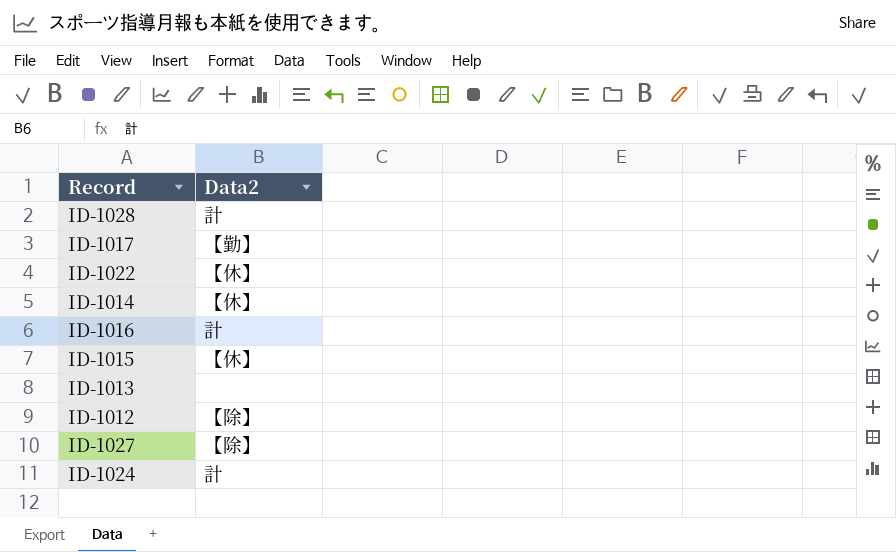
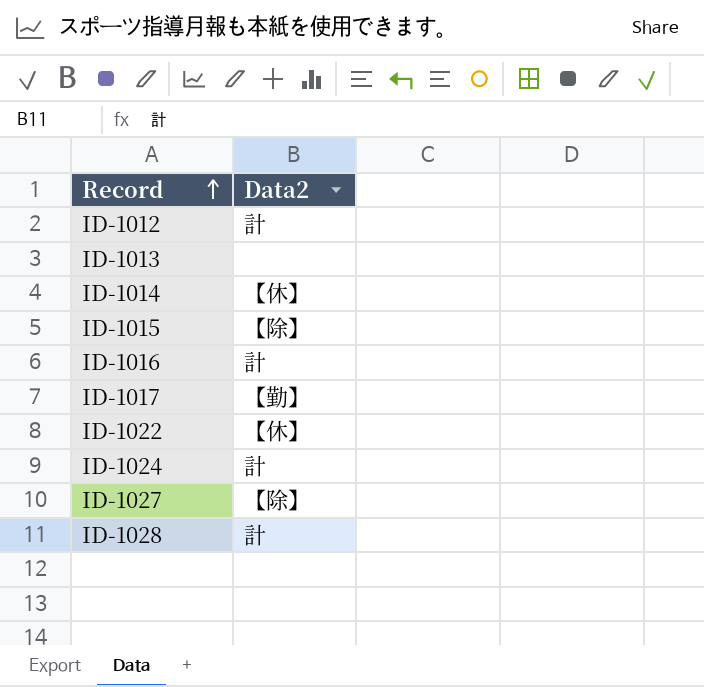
row order: none -> Record ascending
ID-1012 | Data2: 【除】 -> 計
ID-1015 | Data2: 【休】 -> 【除】

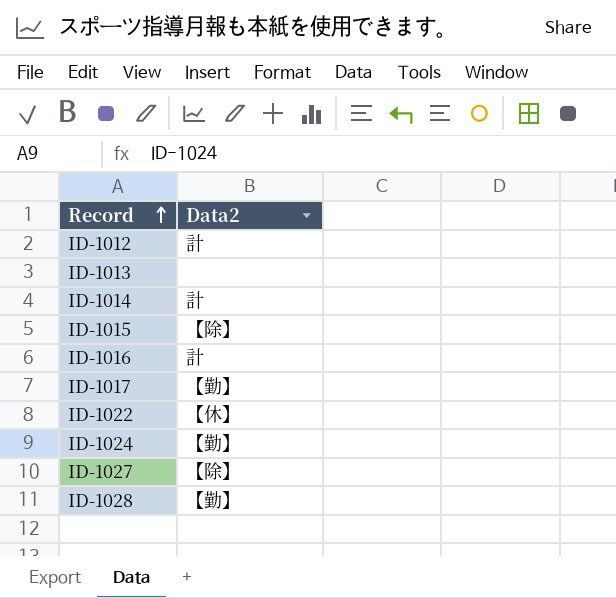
ID-1014 | Data2: 【休】 -> 計
ID-1024 | Data2: 計 -> 【勤】
ID-1028 | Data2: 計 -> 【勤】

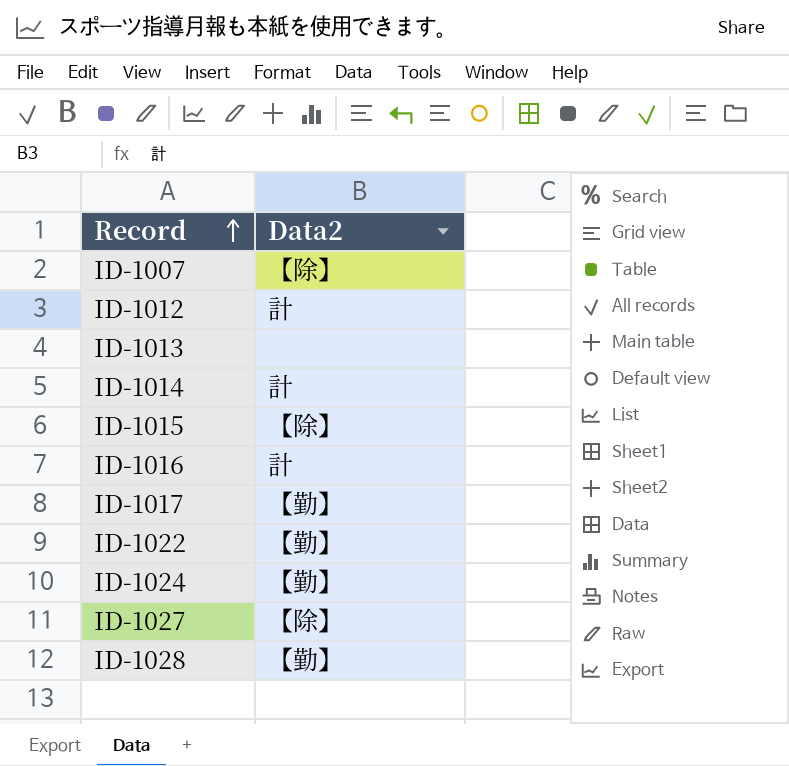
row ID-1007: none -> 【除】
ID-1022 | Data2: 【休】 -> 【勤】

